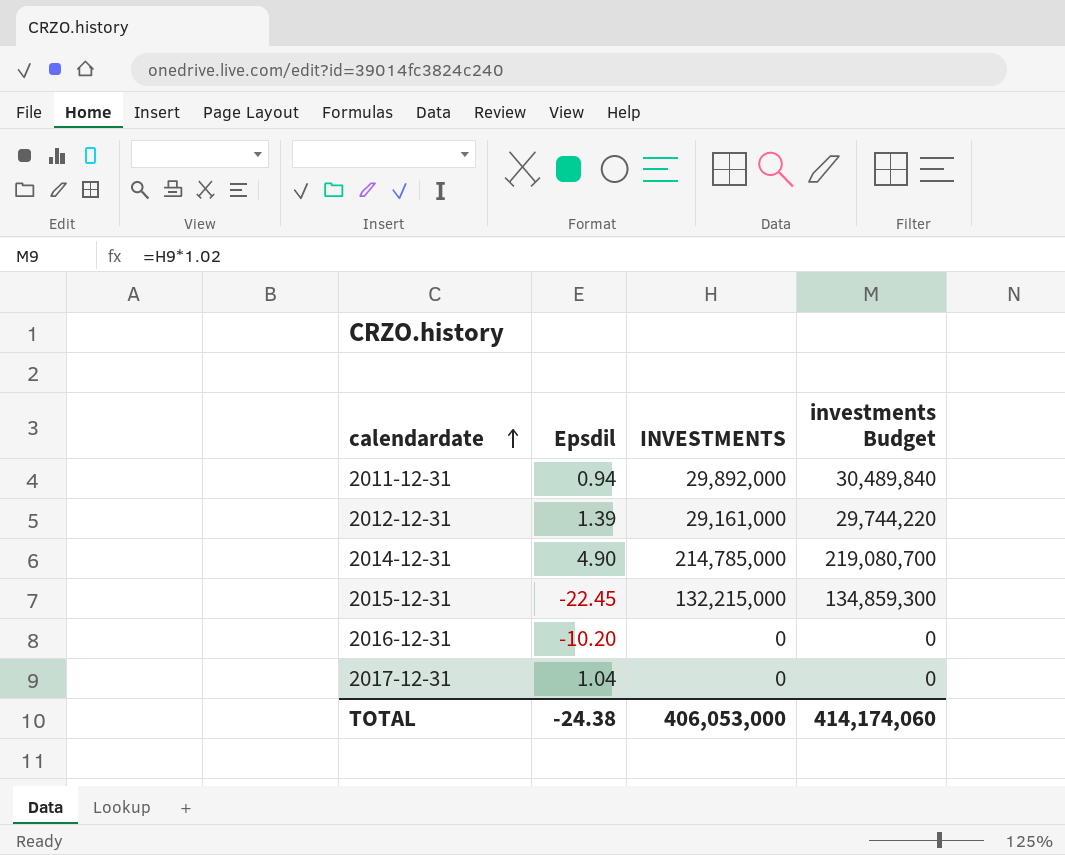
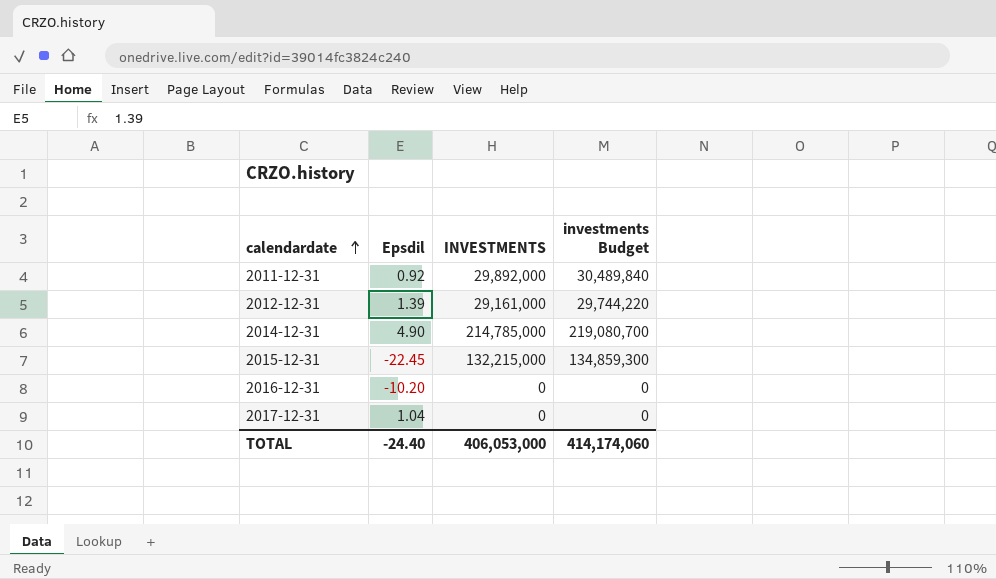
2011-12-31 | Epsdil: 0.94 -> 0.92
TOTAL | Epsdil: -24.38 -> -24.40

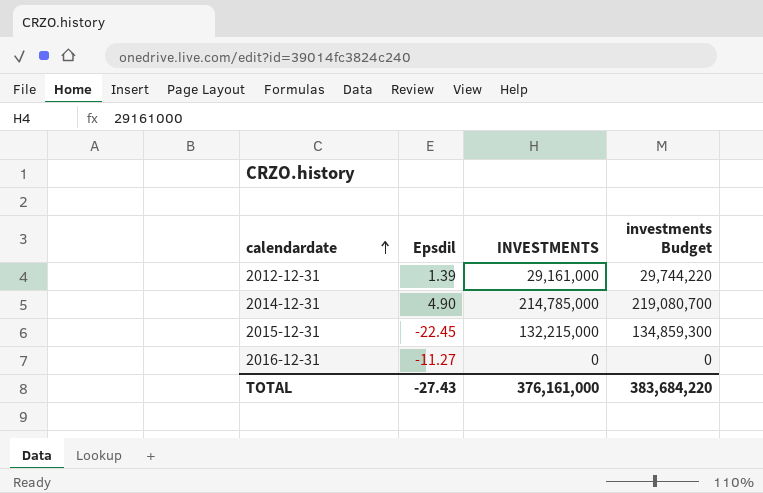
row 2011-12-31: 0.92 | 29,892,000 | 30,489,840 -> none
row 2017-12-31: 1.04 | 0 | 0 -> none
2016-12-31 | Epsdil: -10.20 -> -11.27
TOTAL | Epsdil: -24.40 -> -27.43
TOTAL | INVESTMENTS: 406,053,000 -> 376,161,000
TOTAL | investments Budget: 414,174,060 -> 383,684,220

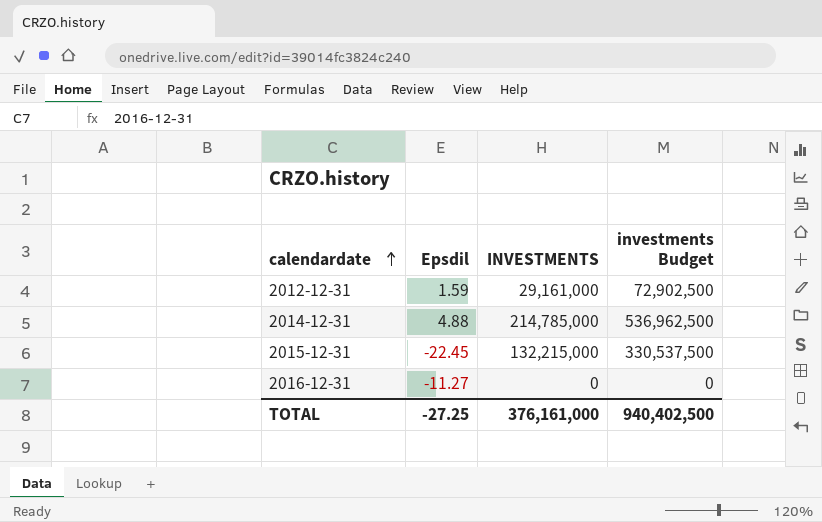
column investments Budget | formula: [INVESTMENTS] * 1.02 -> [INVESTMENTS] * 2.5
2012-12-31 | Epsdil: 1.39 -> 1.59
2014-12-31 | Epsdil: 4.90 -> 4.88
TOTAL | Epsdil: -27.43 -> -27.25
TOTAL | investments Budget: 383,684,220 -> 940,402,500

